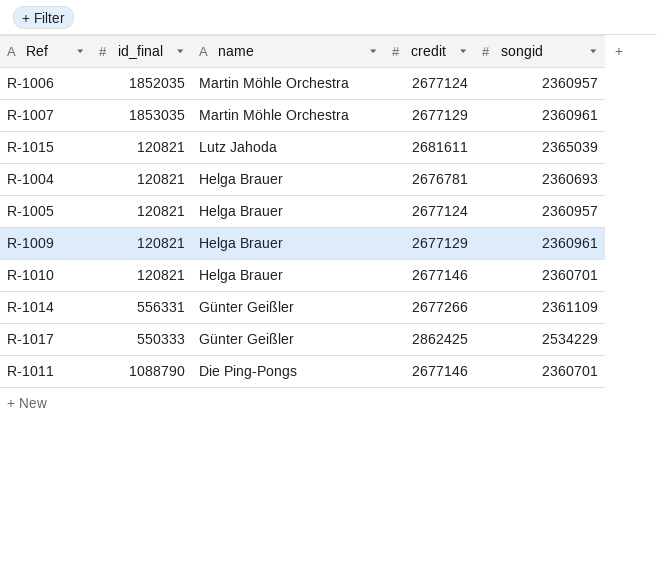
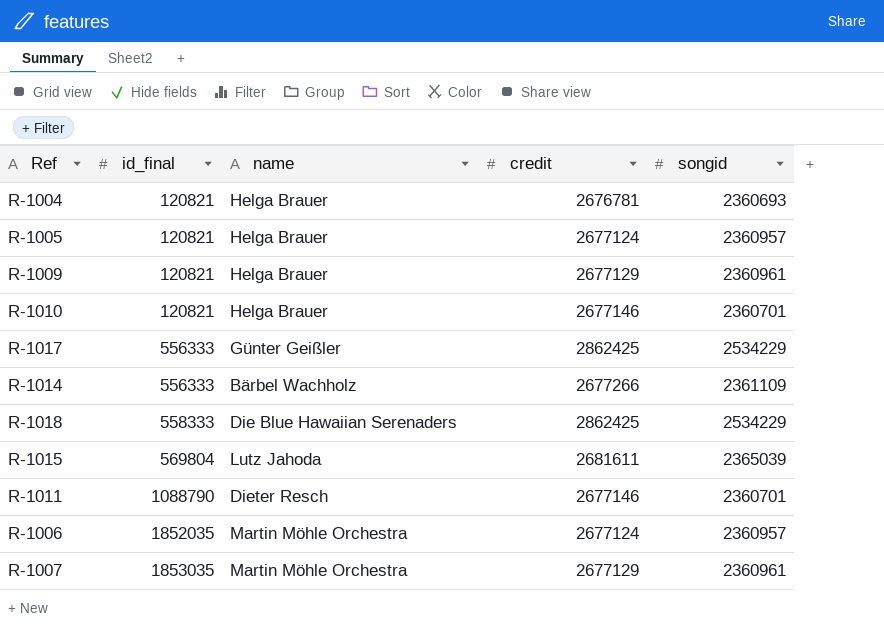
row order: name descending -> id_final ascending
R-1017 | id_final: 550333 -> 556333
R-1014 | id_final: 556331 -> 556333
R-1014 | name: Günter Geißler -> Bärbel Wachholz
row R-1018: none -> 558333 | Die Blue Hawaiian Serenaders | 2862425 | 2534229
R-1015 | id_final: 120821 -> 569804
R-1011 | name: Die Ping-Pongs -> Dieter Resch

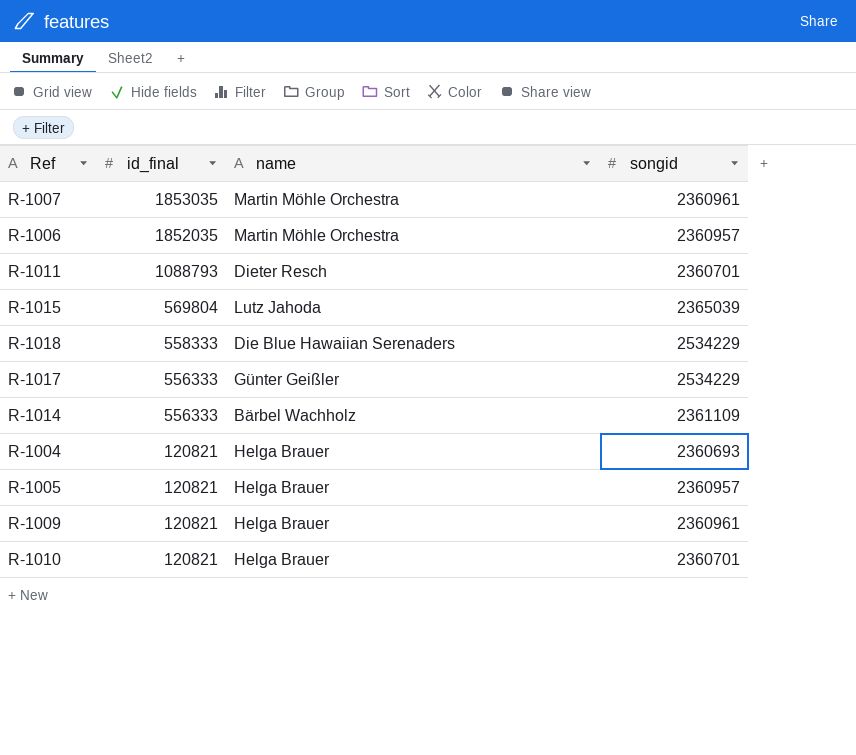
row order: id_final ascending -> id_final descending
column credit | position: 4 -> none
R-1011 | id_final: 1088790 -> 1088793

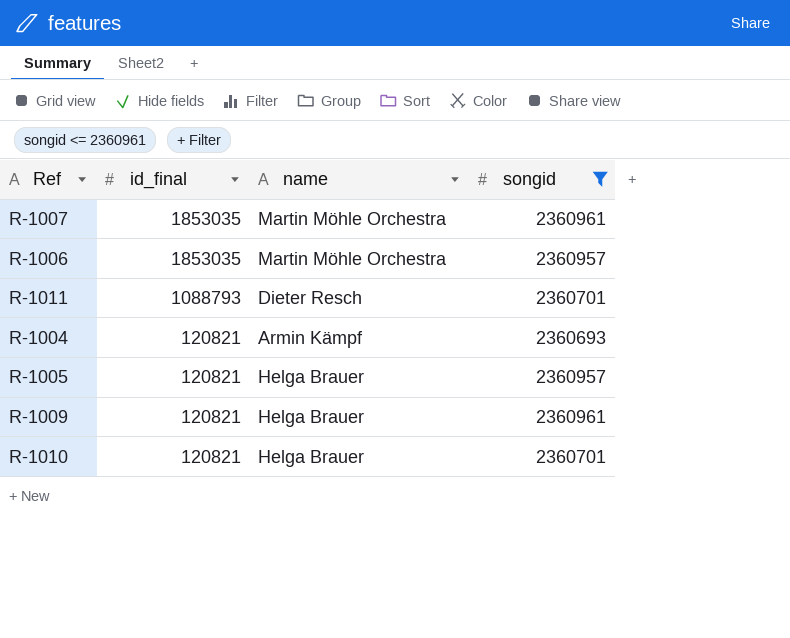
filter: none -> songid <= 2360961
R-1006 | id_final: 1852035 -> 1853035
R-1004 | name: Helga Brauer -> Armin Kämpf

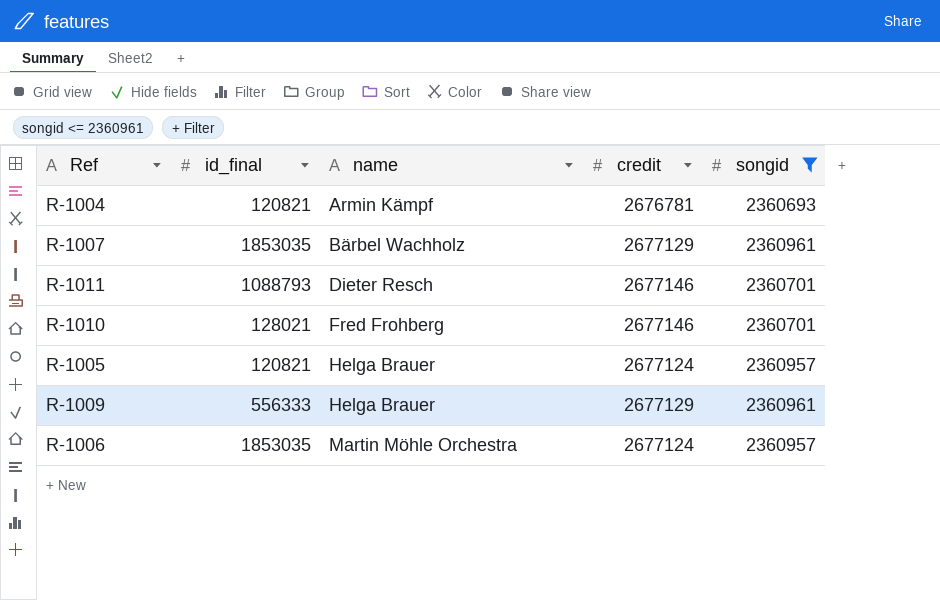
row order: id_final descending -> name ascending
column credit | position: none -> 4
R-1007 | name: Martin Möhle Orchestra -> Bärbel Wachholz
R-1010 | id_final: 120821 -> 128021
R-1010 | name: Helga Brauer -> Fred Frohberg
R-1009 | id_final: 120821 -> 556333

